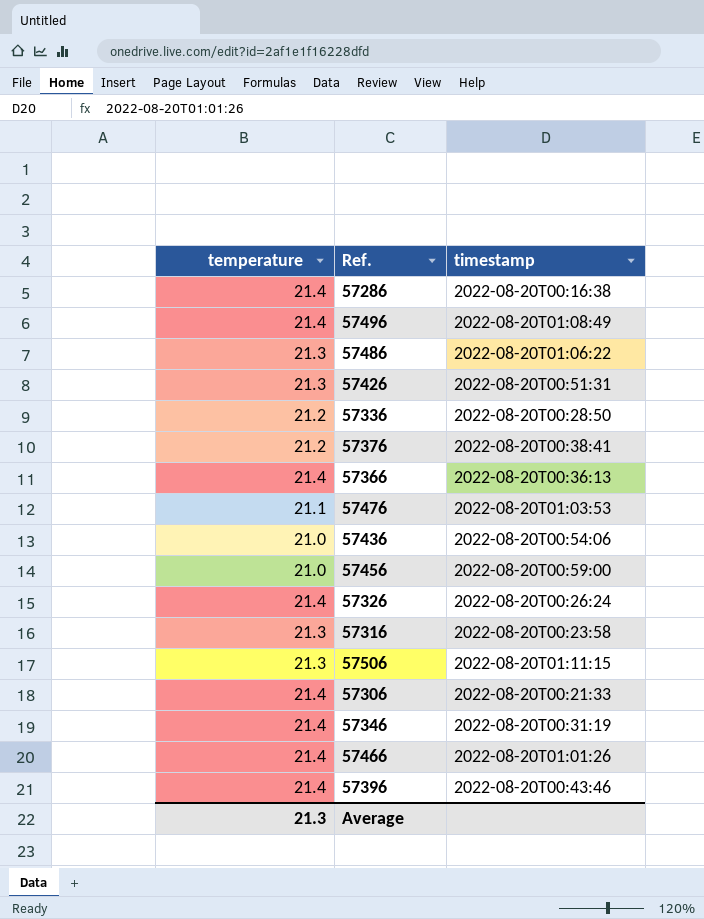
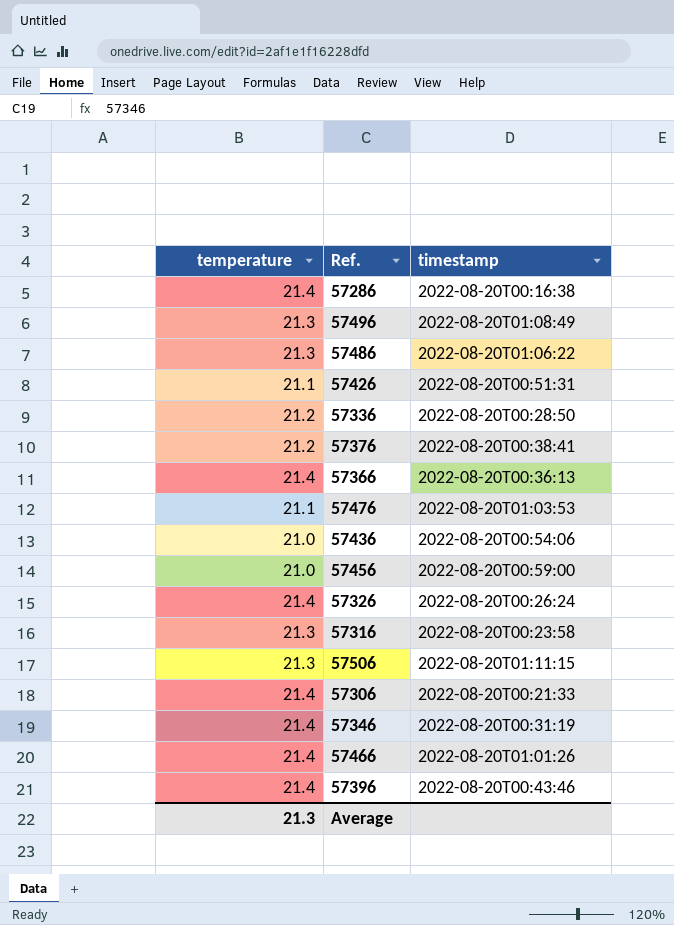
57496 | temperature: 21.4 -> 21.3
57426 | temperature: 21.3 -> 21.1

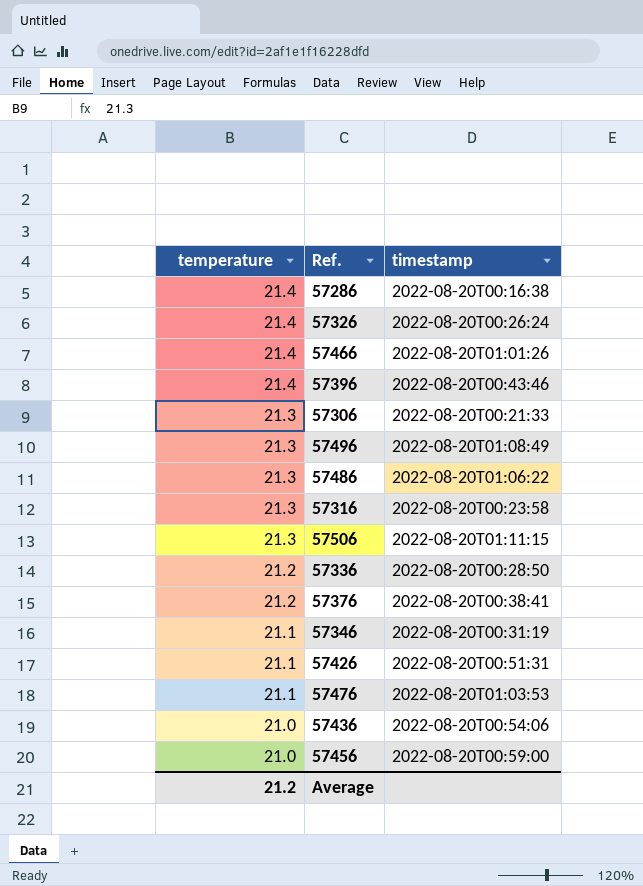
row order: none -> temperature descending
row 57366: 21.4 | 2022-08-20T00:36:13 -> none
57306 | temperature: 21.4 -> 21.3
57346 | temperature: 21.4 -> 21.1
Average | temperature: 21.3 -> 21.2

